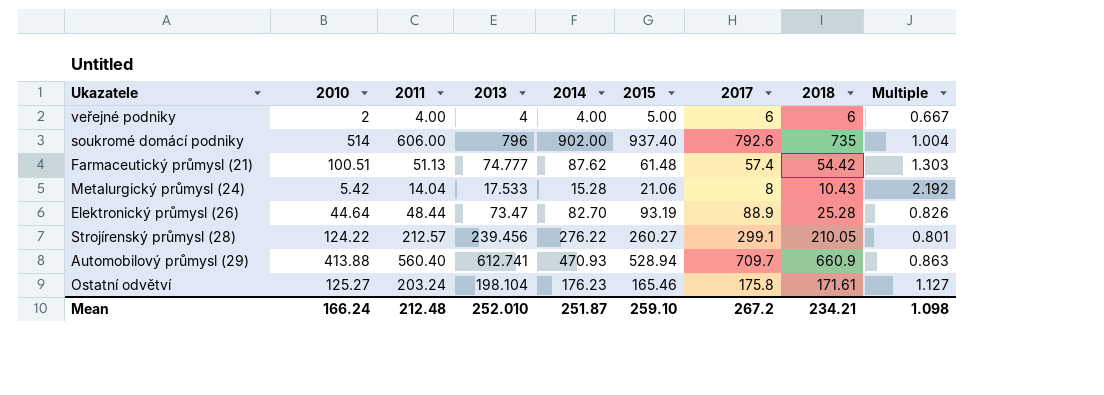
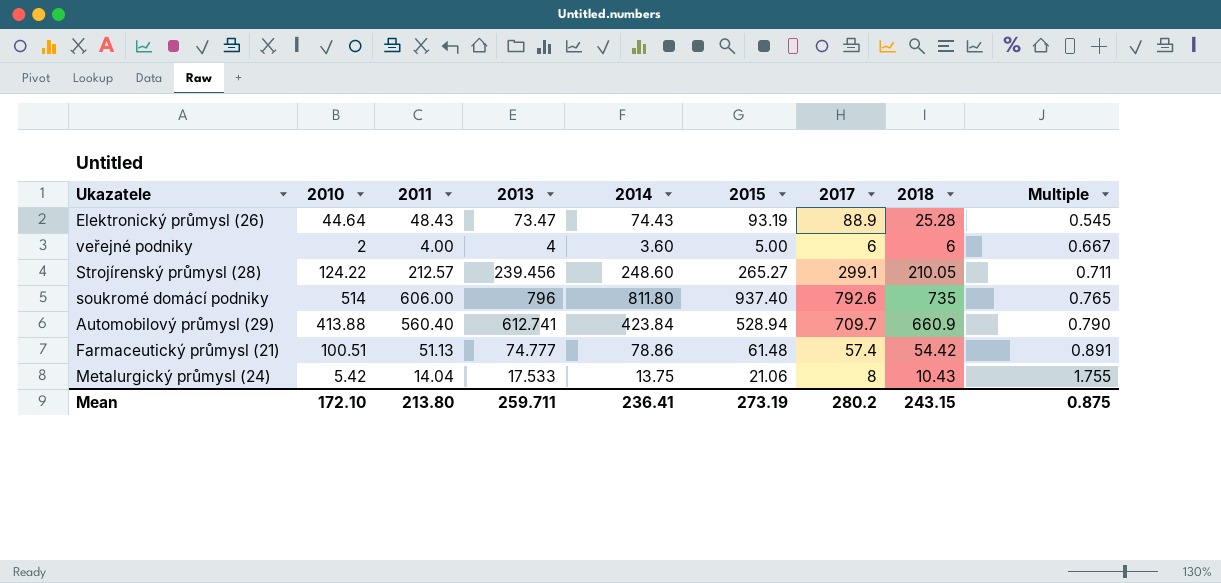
row order: none -> Multiple ascending
column Multiple | formula: [2013] / [2017] -> [2011] / [2017]
row Ostatní odvětví: 125.27 | 203.24 | 198.104 | 176.23 | 165.46 | 175.8 | 171.61 | 1.127 -> none
Elektronický průmysl (26) | 2011: 48.44 -> 48.43
Elektronický průmysl (26) | 2014: 82.70 -> 74.43
veřejné podniky | 2014: 4.00 -> 3.60
Strojírenský průmysl (28) | 2014: 276.22 -> 248.60
Strojírenský průmysl (28) | 2015: 260.27 -> 265.27
soukromé domácí podniky | 2014: 902.00 -> 811.80
Automobilový průmysl (29) | 2014: 470.93 -> 423.84
Farmaceutický průmysl (21) | 2014: 87.62 -> 78.86
Metalurgický průmysl (24) | 2014: 15.28 -> 13.75
Mean | 2010: 166.24 -> 172.10
Mean | 2011: 212.48 -> 213.80
Mean | 2013: 252.010 -> 259.711
Mean | 2014: 251.87 -> 236.41
Mean | 2015: 259.10 -> 273.19
Mean | 2017: 267.2 -> 280.2
Mean | 2018: 234.21 -> 243.15
Mean | Multiple: 1.098 -> 0.875

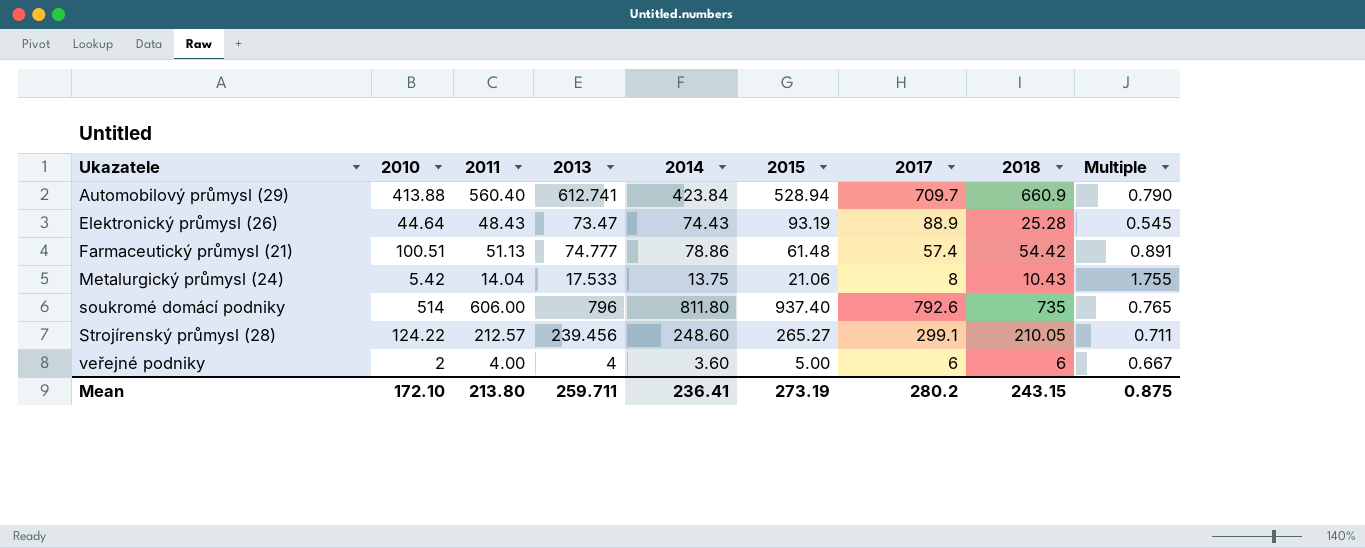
row order: Multiple ascending -> Ukazatele ascending

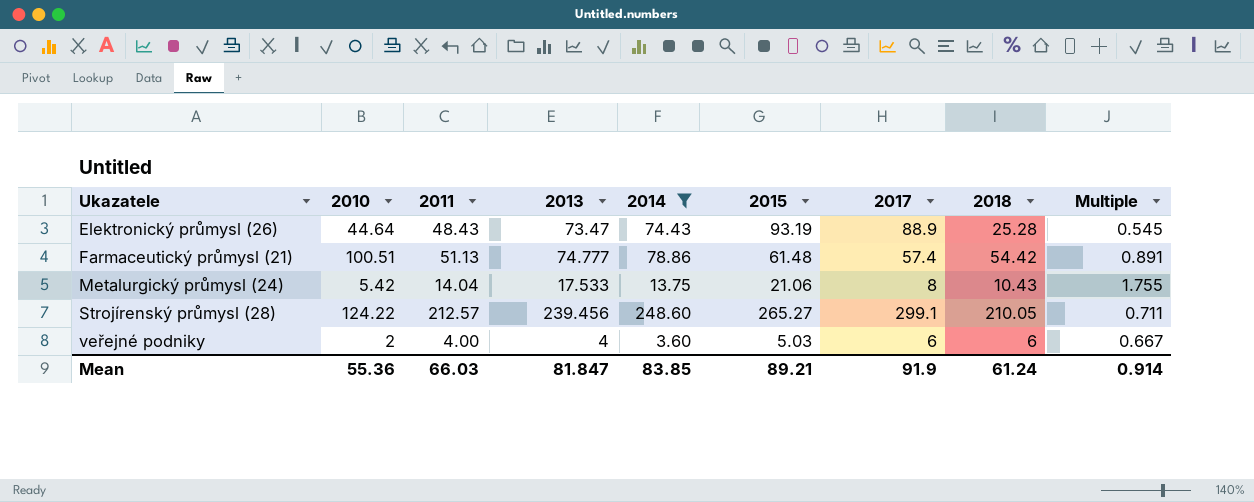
filter: none -> 2014 <= 248.60
veřejné podniky | 2015: 5.00 -> 5.03
Mean | 2010: 172.10 -> 55.36
Mean | 2011: 213.80 -> 66.03
Mean | 2013: 259.711 -> 81.847
Mean | 2014: 236.41 -> 83.85
Mean | 2015: 273.19 -> 89.21
Mean | 2017: 280.2 -> 91.9
Mean | 2018: 243.15 -> 61.24
Mean | Multiple: 0.875 -> 0.914

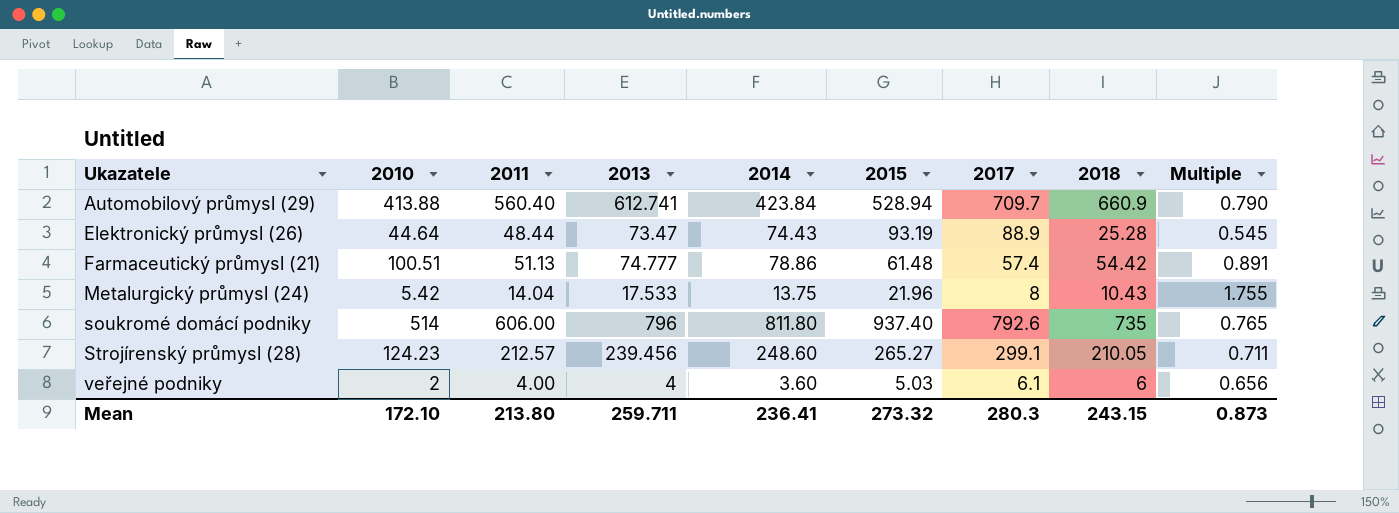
filter: 2014 <= 248.60 -> none
Elektronický průmysl (26) | 2011: 48.43 -> 48.44
Metalurgický průmysl (24) | 2015: 21.06 -> 21.96
Strojírenský průmysl (28) | 2010: 124.22 -> 124.23
veřejné podniky | 2017: 6 -> 6.1
veřejné podniky | Multiple: 0.667 -> 0.656
Mean | 2010: 55.36 -> 172.10
Mean | 2011: 66.03 -> 213.80
Mean | 2013: 81.847 -> 259.711
Mean | 2014: 83.85 -> 236.41
Mean | 2015: 89.21 -> 273.32
Mean | 2017: 91.9 -> 280.3
Mean | 2018: 61.24 -> 243.15
Mean | Multiple: 0.914 -> 0.873

